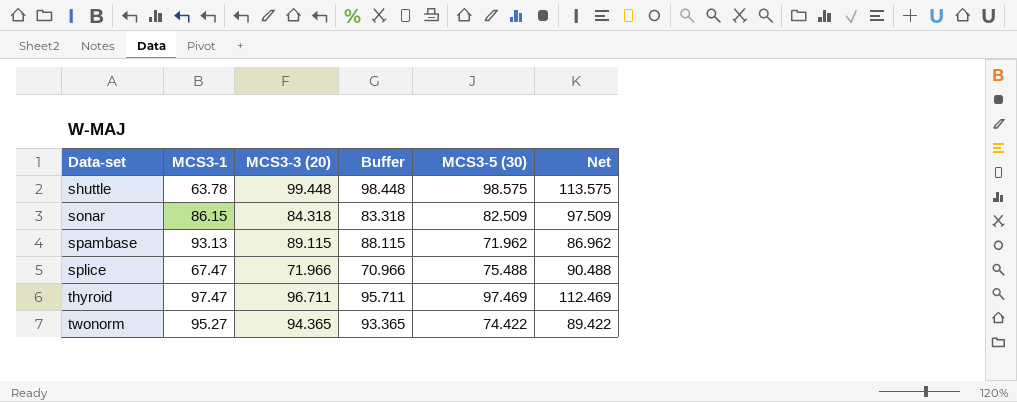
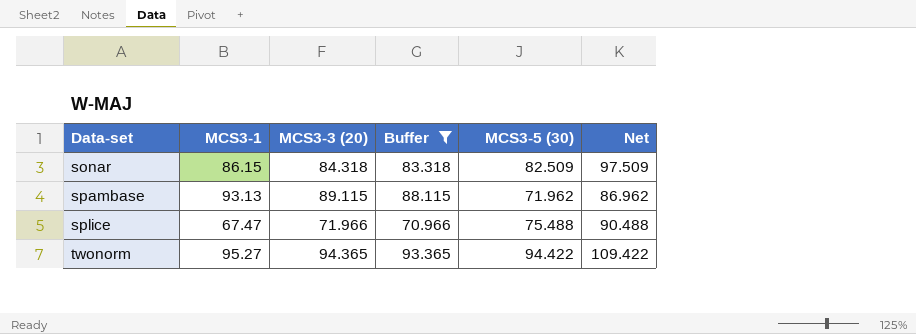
filter: none -> Buffer <= 93.365
twonorm | MCS3-5 (30): 74.422 -> 94.422
twonorm | Net: 89.422 -> 109.422

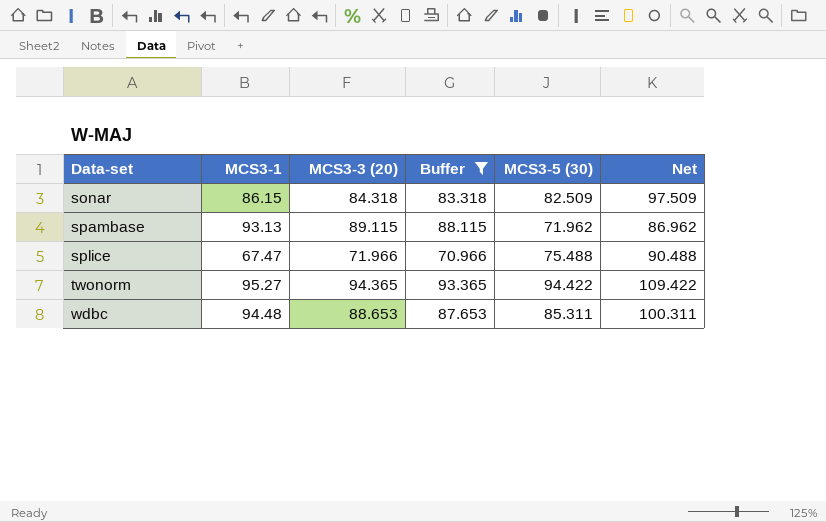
row wdbc: none -> 94.48 | 88.653 | 87.653 | 85.311 | 100.311

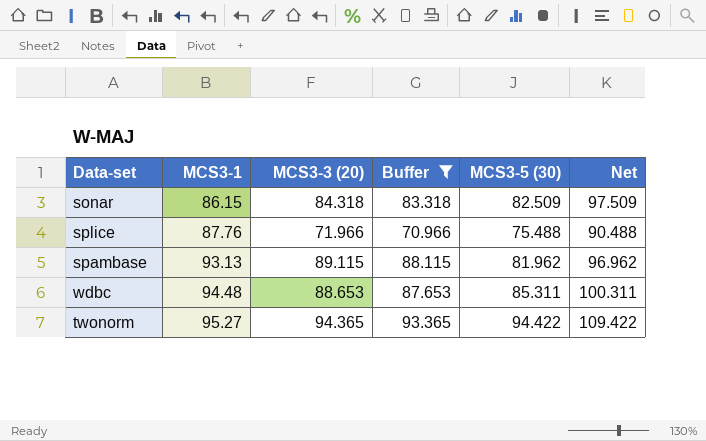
row order: Data-set ascending -> MCS3-1 ascending
splice | MCS3-1: 67.47 -> 87.76
spambase | MCS3-5 (30): 71.962 -> 81.962
spambase | Net: 86.962 -> 96.962

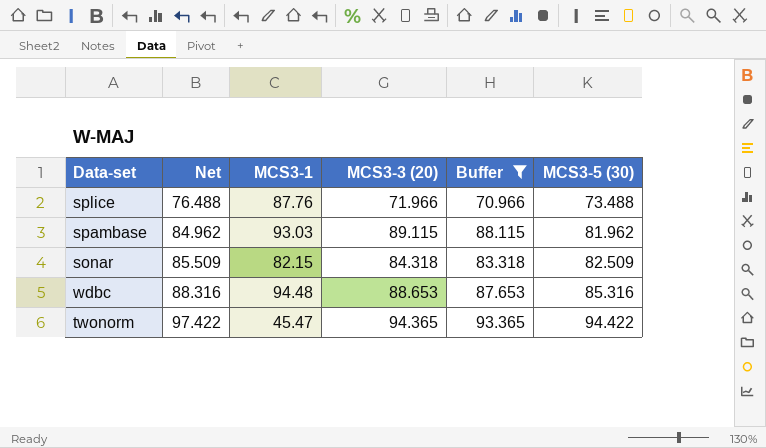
row order: MCS3-1 ascending -> Net ascending
column Net | formula: [MCS3-5 (30)] + 15 -> [MCS3-5 (30)] + 3
column Net | position: 6 -> 2
splice | MCS3-5 (30): 75.488 -> 73.488
spambase | MCS3-1: 93.13 -> 93.03
sonar | MCS3-1: 86.15 -> 82.15
wdbc | MCS3-5 (30): 85.311 -> 85.316
twonorm | MCS3-1: 95.27 -> 45.47

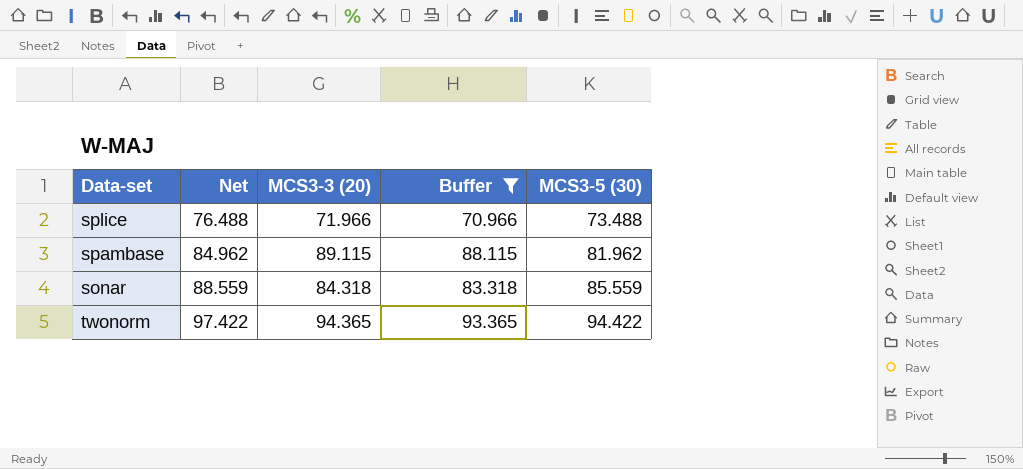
column MCS3-1 | position: 3 -> none
row wdbc: 88.316 | 94.48 | 88.653 | 87.653 | 85.316 -> none
sonar | Net: 85.509 -> 88.559
sonar | MCS3-5 (30): 82.509 -> 85.559

